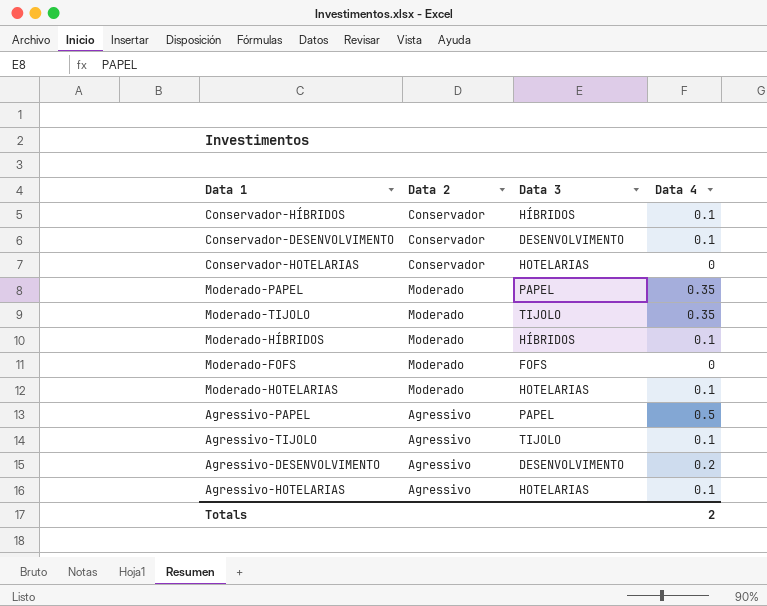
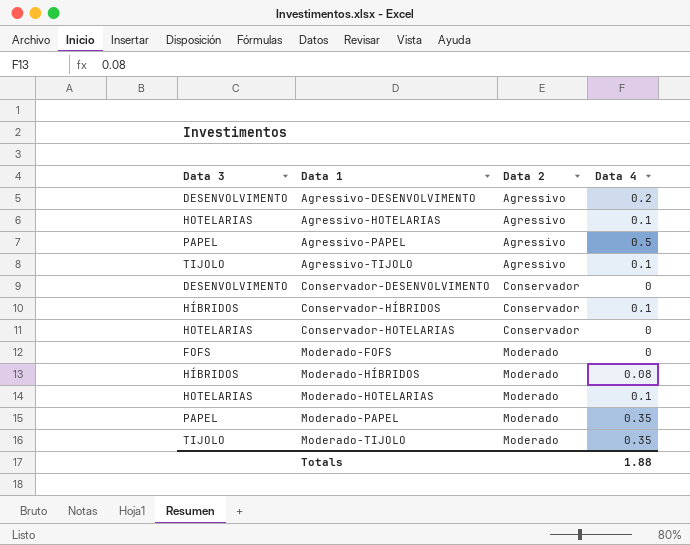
row order: none -> Data 1 ascending
column Data 3 | position: 3 -> 1
Conservador-DESENVOLVIMENTO | Data 4: 0.1 -> 0
Moderado-HÍBRIDOS | Data 4: 0.1 -> 0.08
Totals | Data 4: 2 -> 1.88

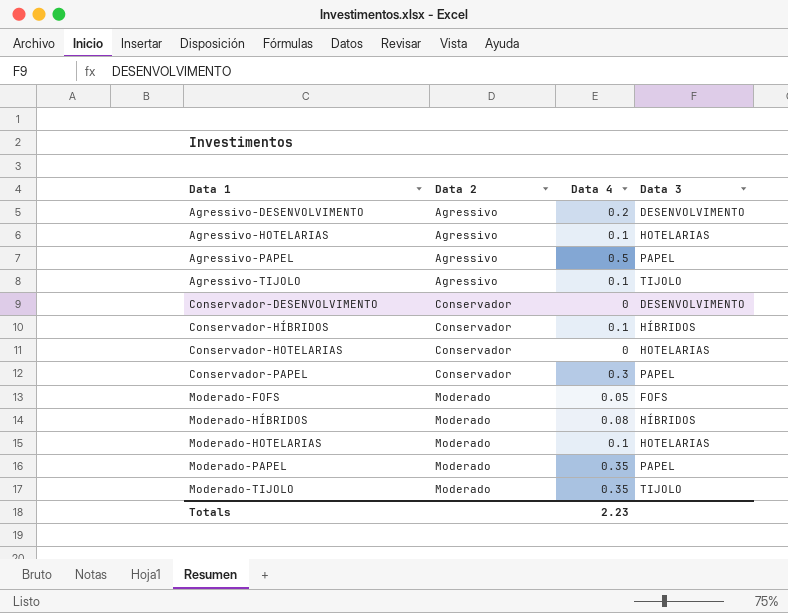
column Data 3 | position: 1 -> 4
row Conservador-PAPEL: none -> Conservador | 0.3 | PAPEL
Moderado-FOFS | Data 4: 0 -> 0.05
Totals | Data 4: 1.88 -> 2.23

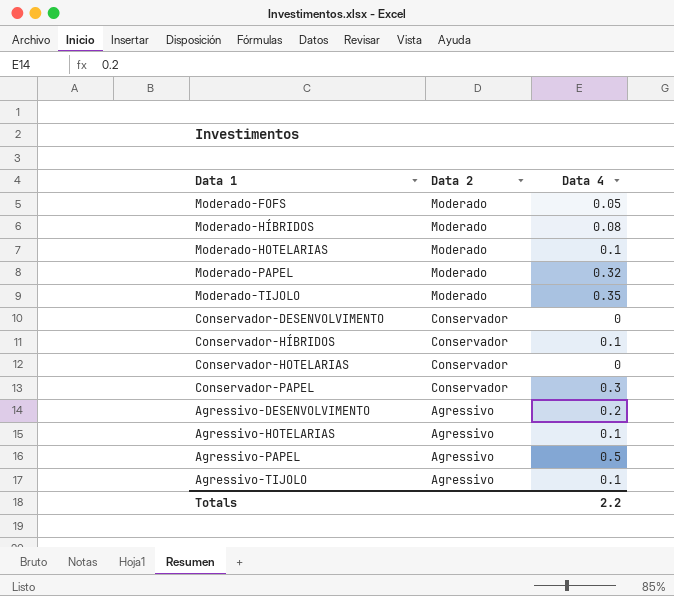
row order: Data 1 ascending -> Data 2 descending
column Data 3 | position: 4 -> none
Moderado-PAPEL | Data 4: 0.35 -> 0.32
Totals | Data 4: 2.23 -> 2.2

